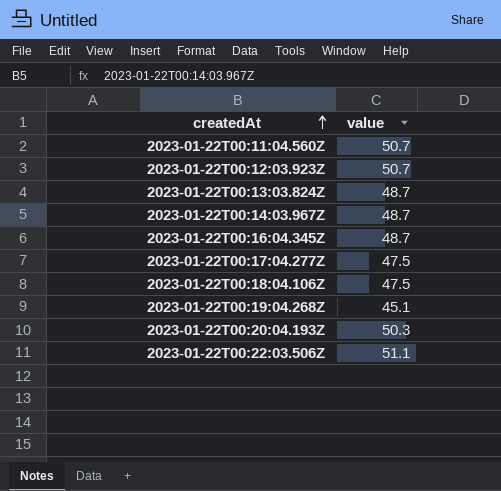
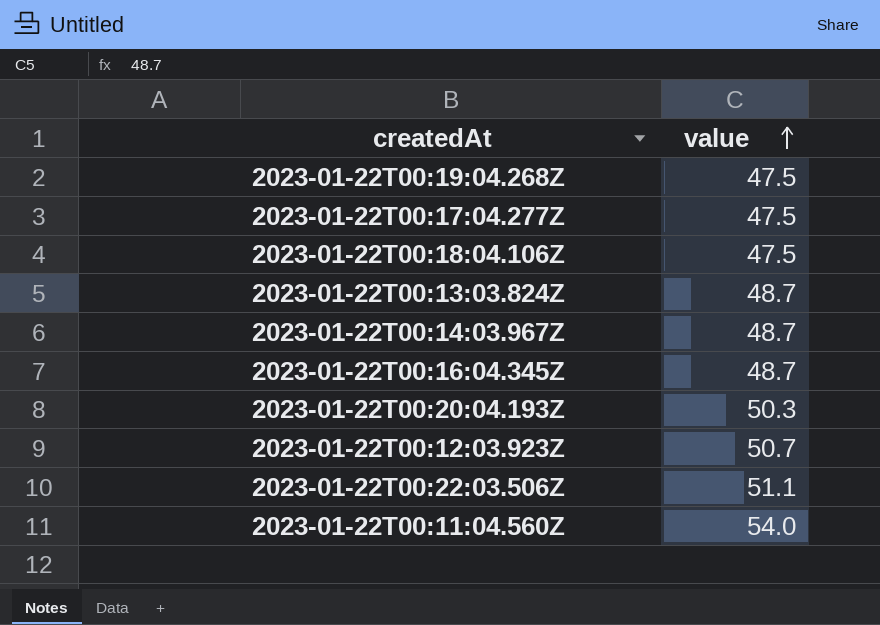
row order: createdAt ascending -> value ascending
2023-01-22T00:19:04.268Z | value: 45.1 -> 47.5
2023-01-22T00:11:04.560Z | value: 50.7 -> 54.0

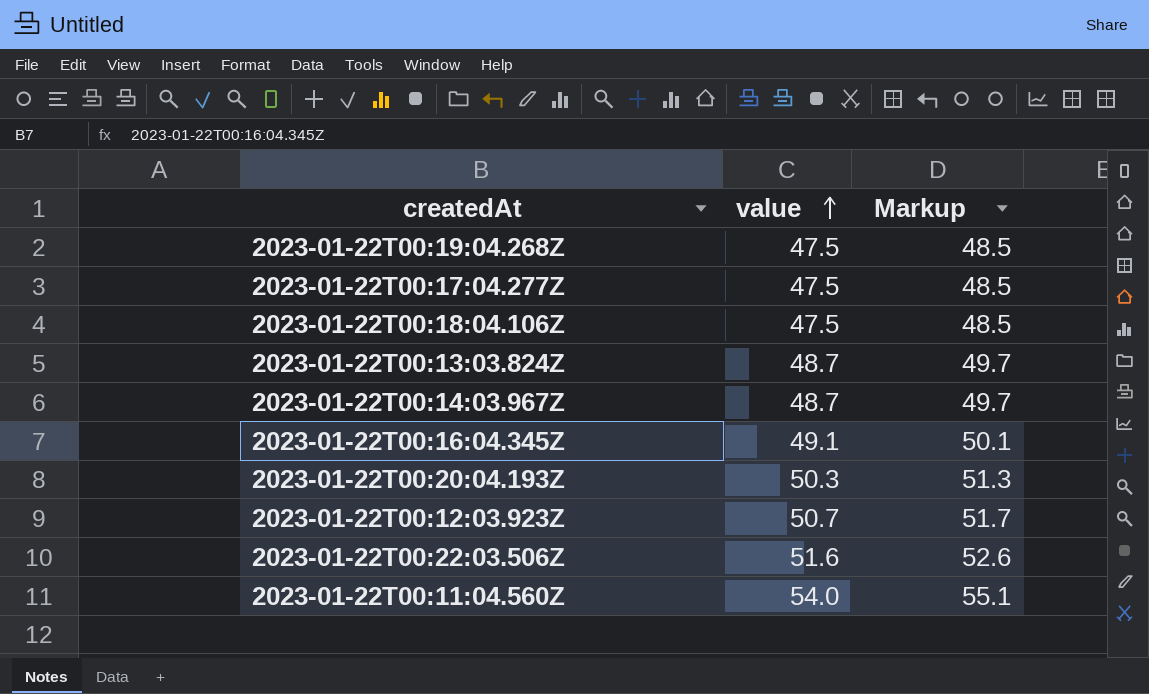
column Markup | formula: none -> [value] * 1.02
2023-01-22T00:16:04.345Z | value: 48.7 -> 49.1
2023-01-22T00:22:03.506Z | value: 51.1 -> 51.6

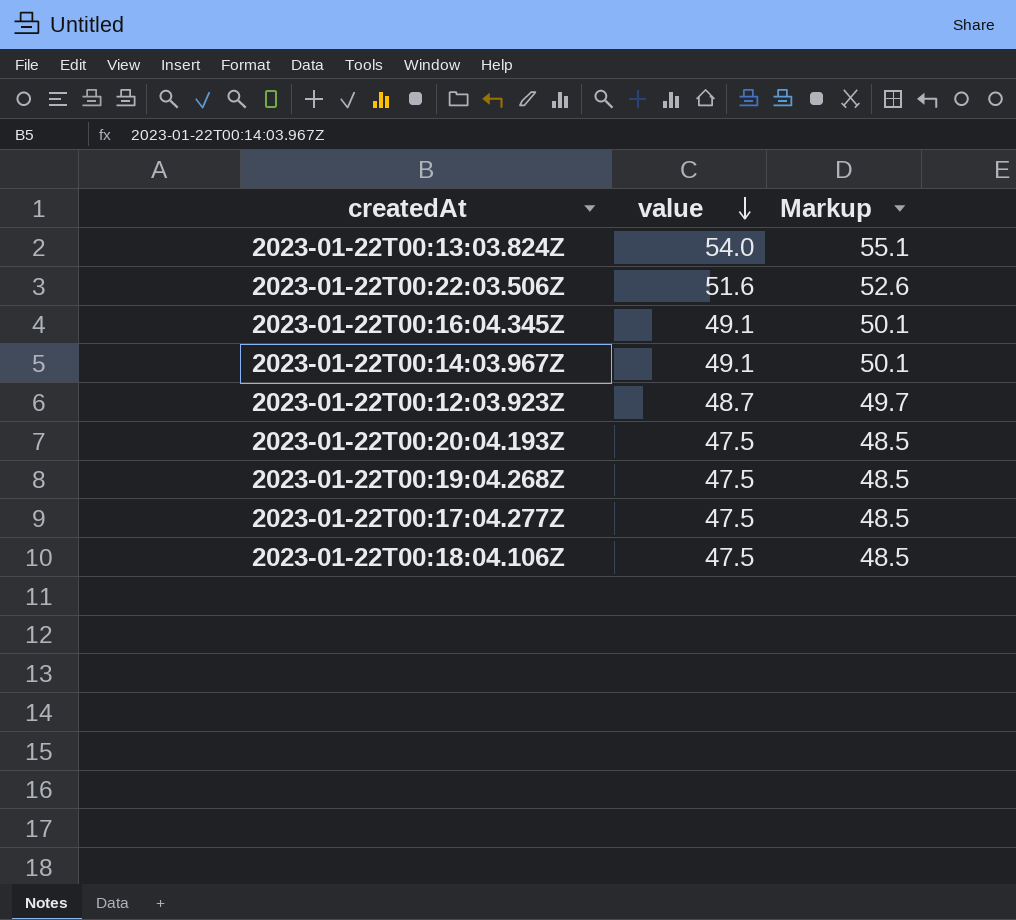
row order: value ascending -> value descending
row 2023-01-22T00:11:04.560Z: 54.0 | 55.1 -> none
2023-01-22T00:13:03.824Z | value: 48.7 -> 54.0
2023-01-22T00:13:03.824Z | Markup: 49.7 -> 55.1
2023-01-22T00:14:03.967Z | value: 48.7 -> 49.1
2023-01-22T00:14:03.967Z | Markup: 49.7 -> 50.1
2023-01-22T00:12:03.923Z | value: 50.7 -> 48.7
2023-01-22T00:12:03.923Z | Markup: 51.7 -> 49.7
2023-01-22T00:20:04.193Z | value: 50.3 -> 47.5
2023-01-22T00:20:04.193Z | Markup: 51.3 -> 48.5

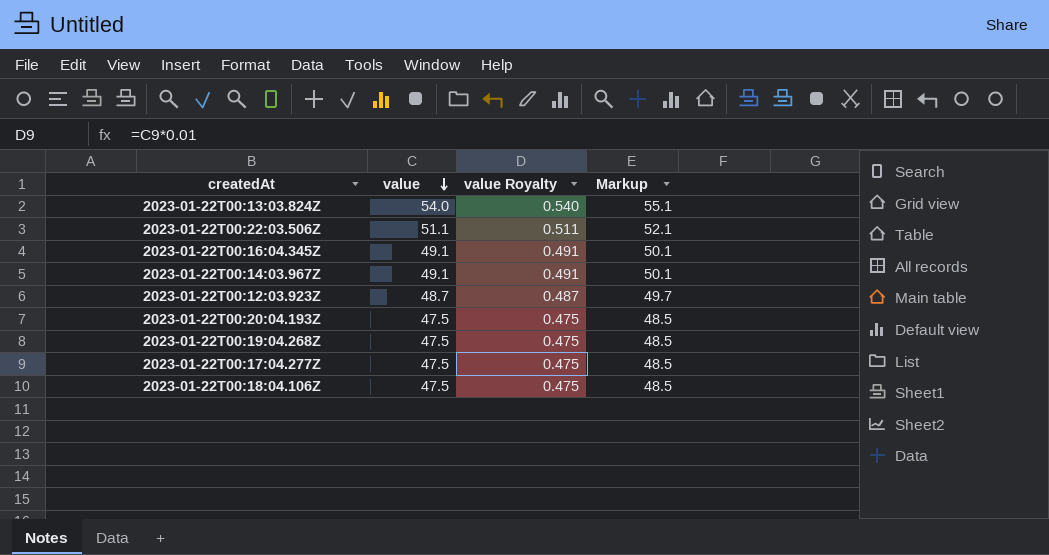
column value Royalty | formula: none -> [value] * 0.01
2023-01-22T00:22:03.506Z | value: 51.6 -> 51.1
2023-01-22T00:22:03.506Z | Markup: 52.6 -> 52.1

